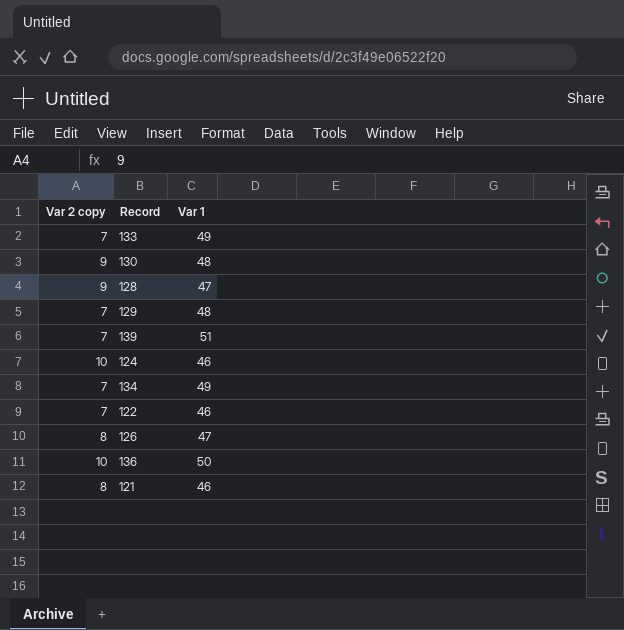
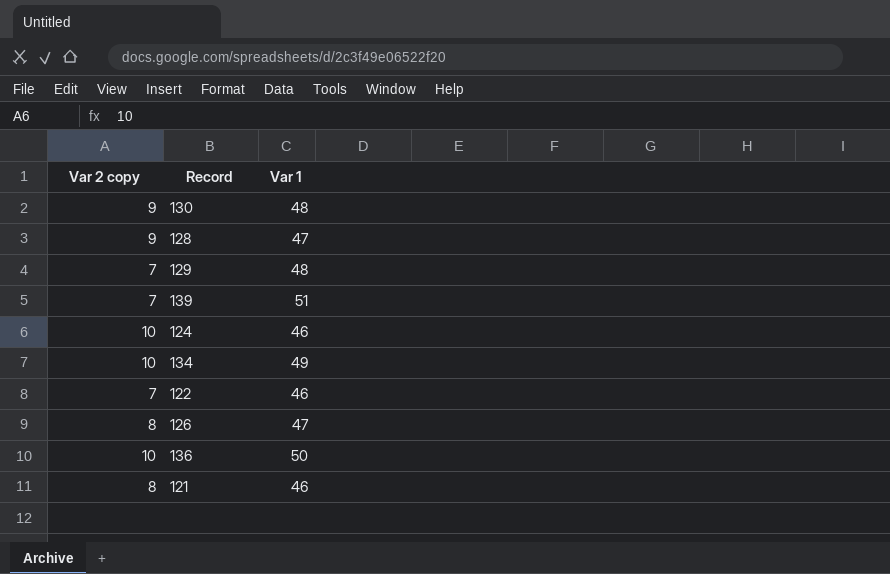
row 133: 7 | 49 -> none
134 | Var 2 copy: 7 -> 10

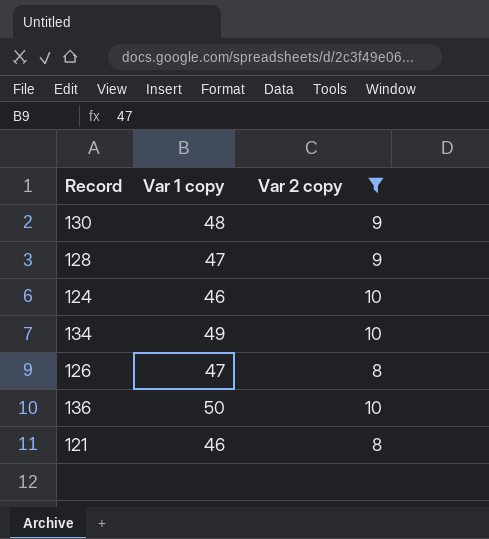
filter: none -> Var 2 copy != 7
column name: Var 1 -> Var 1 copy
column Var 2 copy | position: 1 -> 3

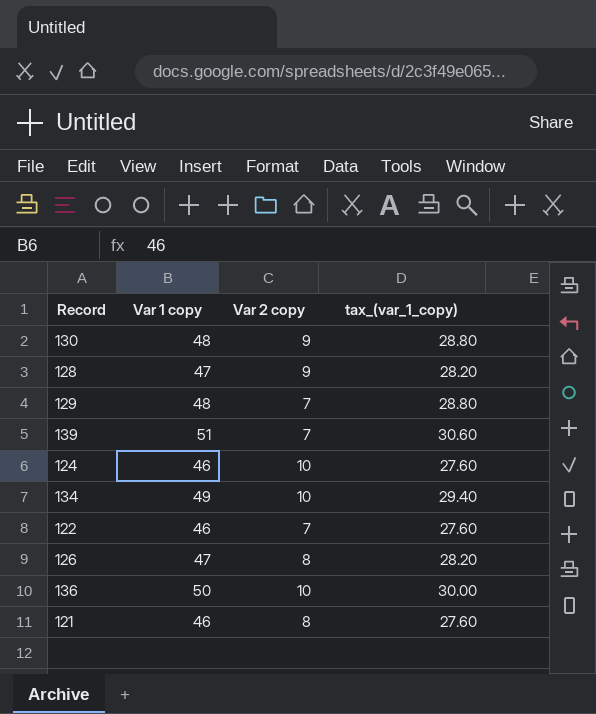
filter: Var 2 copy != 7 -> none
column tax_(var_1_copy) | formula: none -> [Var 1 copy] * 0.6

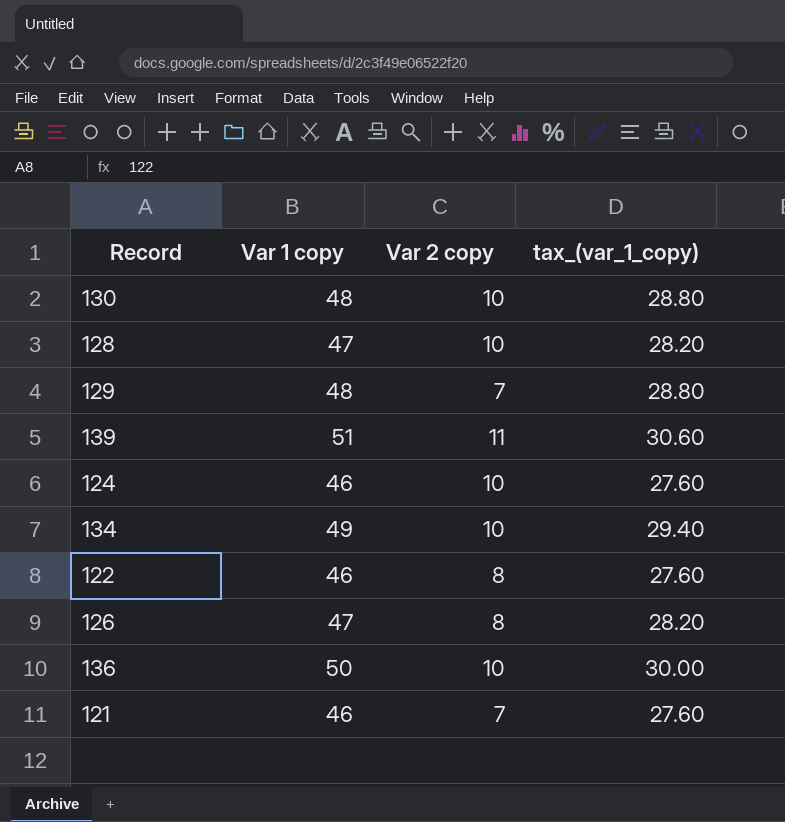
130 | Var 2 copy: 9 -> 10
128 | Var 2 copy: 9 -> 10
139 | Var 2 copy: 7 -> 11
122 | Var 2 copy: 7 -> 8
121 | Var 2 copy: 8 -> 7

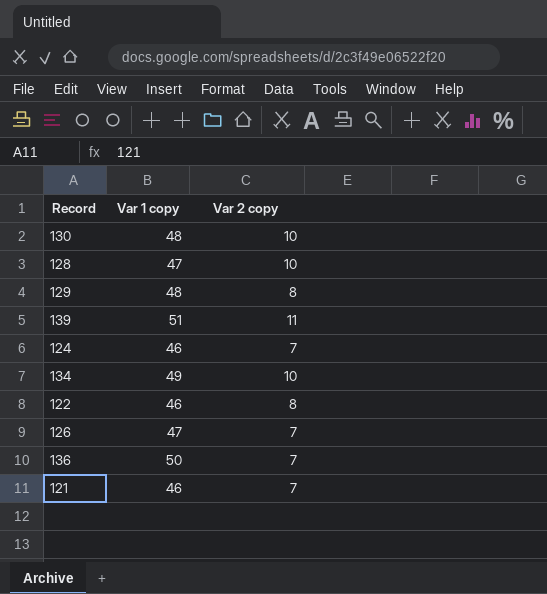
column tax_(var_1_copy) | formula: [Var 1 copy] * 0.6 -> none
129 | Var 2 copy: 7 -> 8
124 | Var 2 copy: 10 -> 7
126 | Var 2 copy: 8 -> 7
136 | Var 2 copy: 10 -> 7

